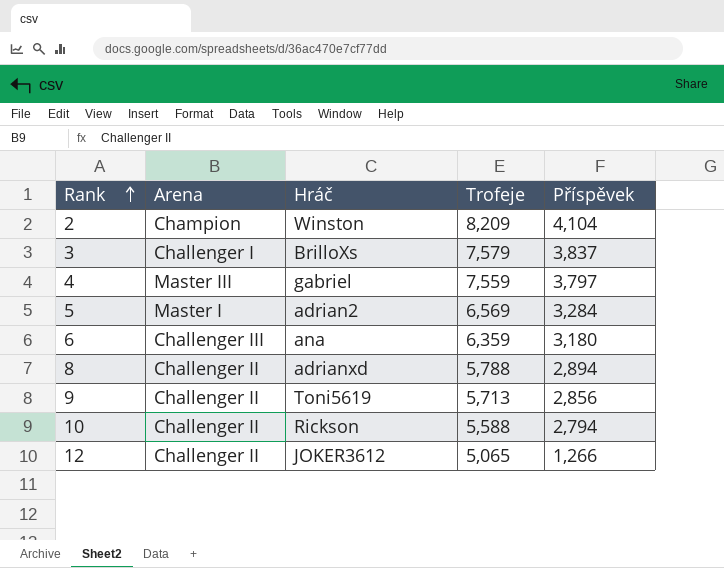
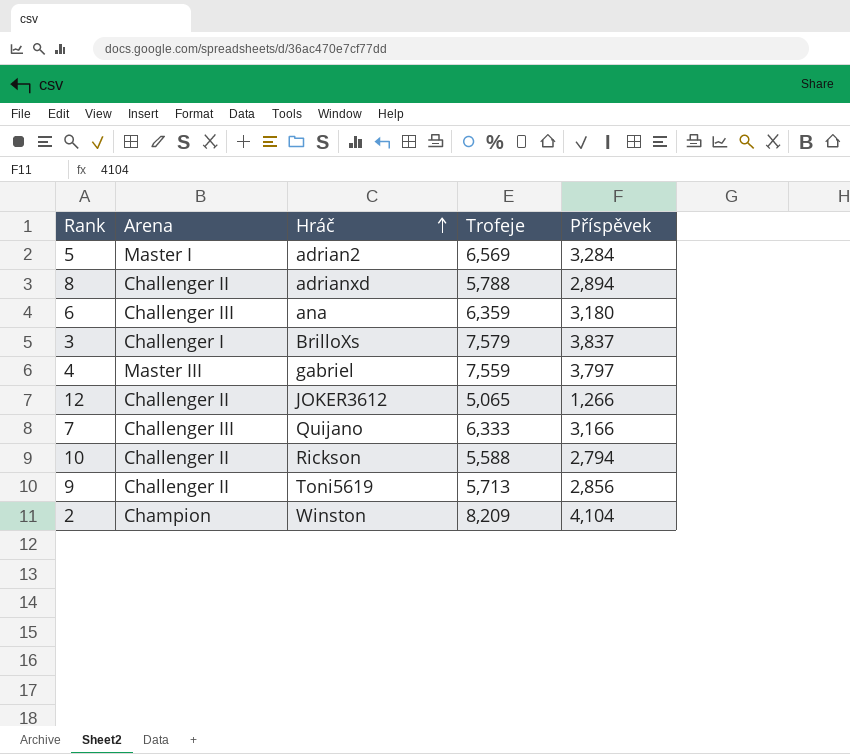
row order: Rank ascending -> Hráč ascending
row 7: none -> Challenger III | Quijano | 6,333 | 3,166

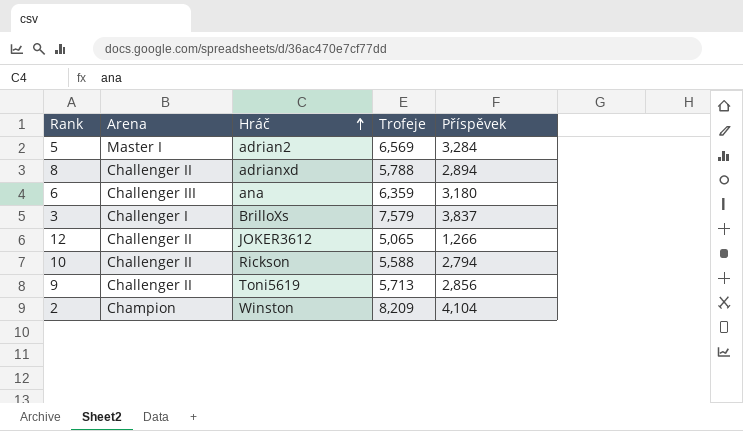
row 4: Master III | gabriel | 7,559 | 3,797 -> none
row 7: Challenger III | Quijano | 6,333 | 3,166 -> none

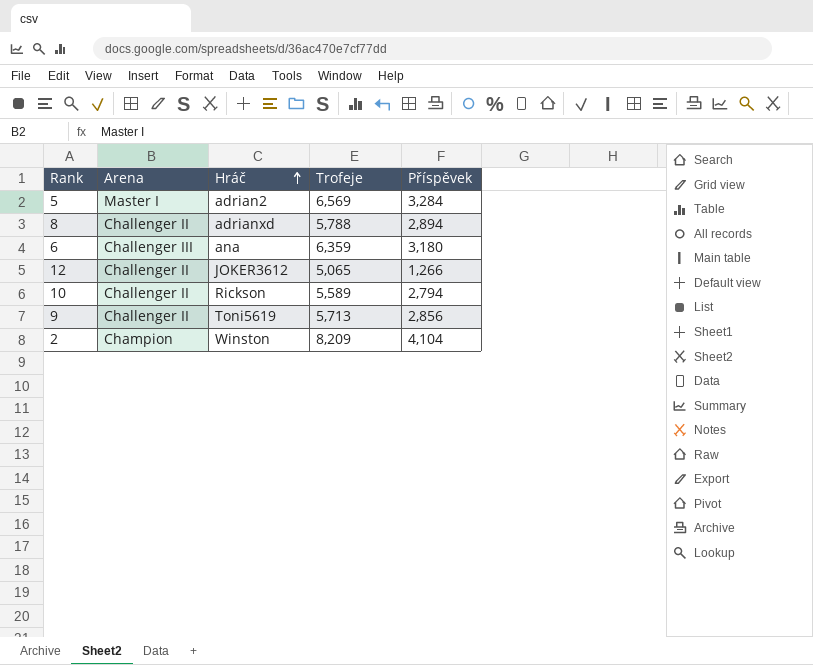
row 3: Challenger I | BrilloXs | 7,579 | 3,837 -> none
10 | Trofeje: 5,588 -> 5,589

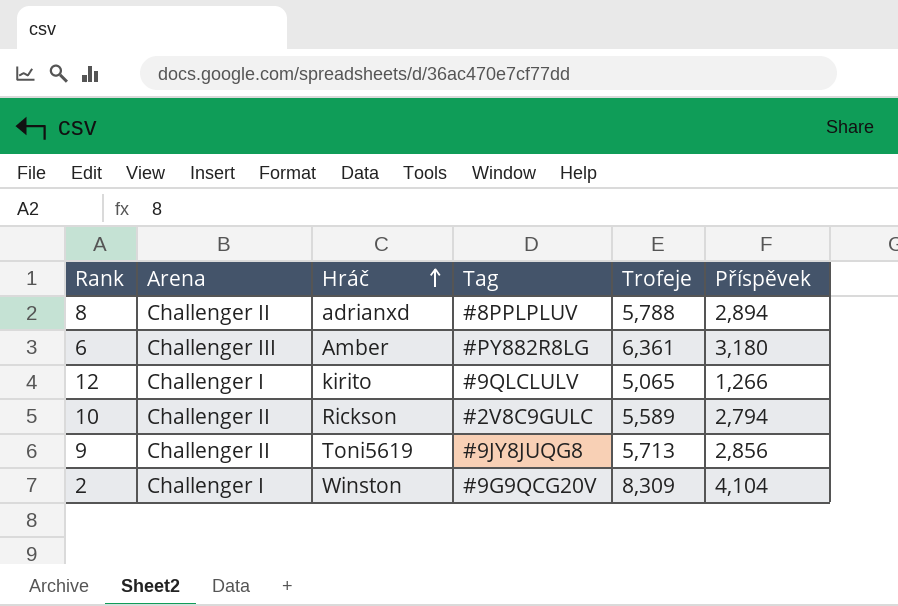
column Tag | position: none -> 4
row 5: Master I | adrian2 | 6,569 | 3,284 -> none
6 | Hráč: ana -> Amber
6 | Trofeje: 6,359 -> 6,361
12 | Arena: Challenger II -> Challenger I
12 | Hráč: JOKER3612 -> kirito
2 | Arena: Champion -> Challenger I
2 | Trofeje: 8,209 -> 8,309

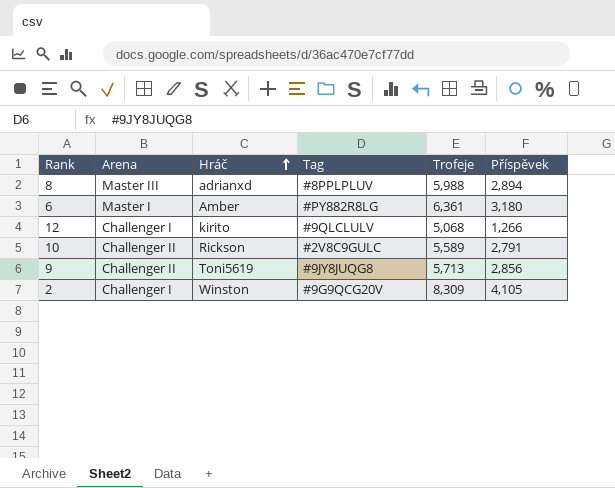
8 | Arena: Challenger II -> Master III
8 | Trofeje: 5,788 -> 5,988
6 | Arena: Challenger III -> Master I
12 | Trofeje: 5,065 -> 5,068
10 | Příspěvek: 2,794 -> 2,791
2 | Příspěvek: 4,104 -> 4,105

